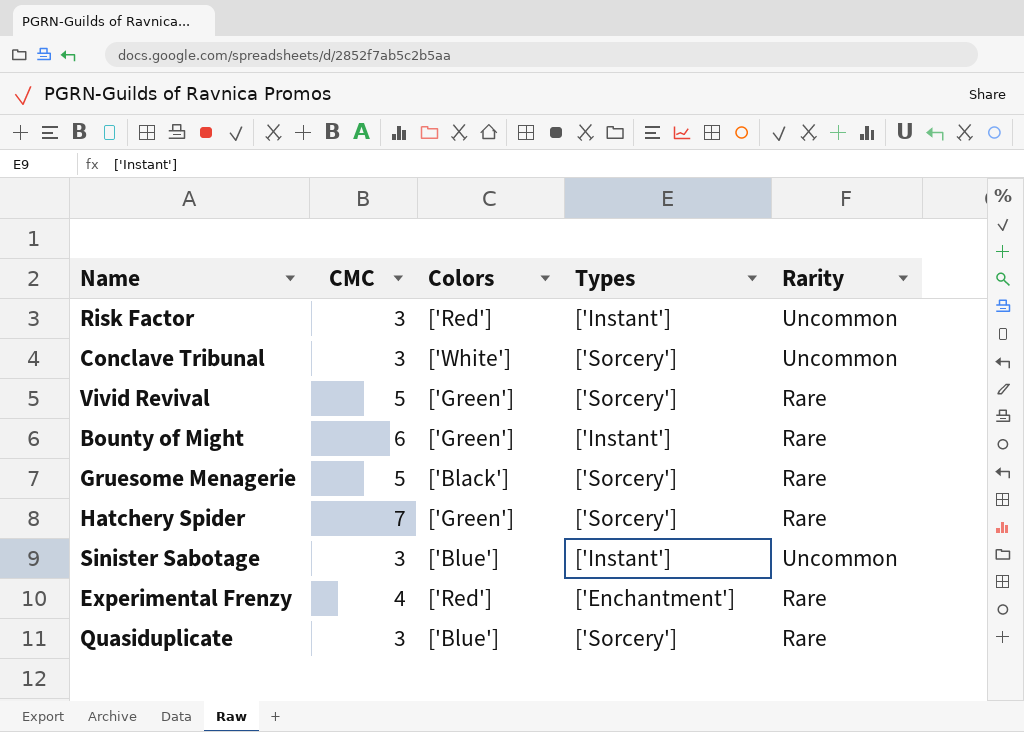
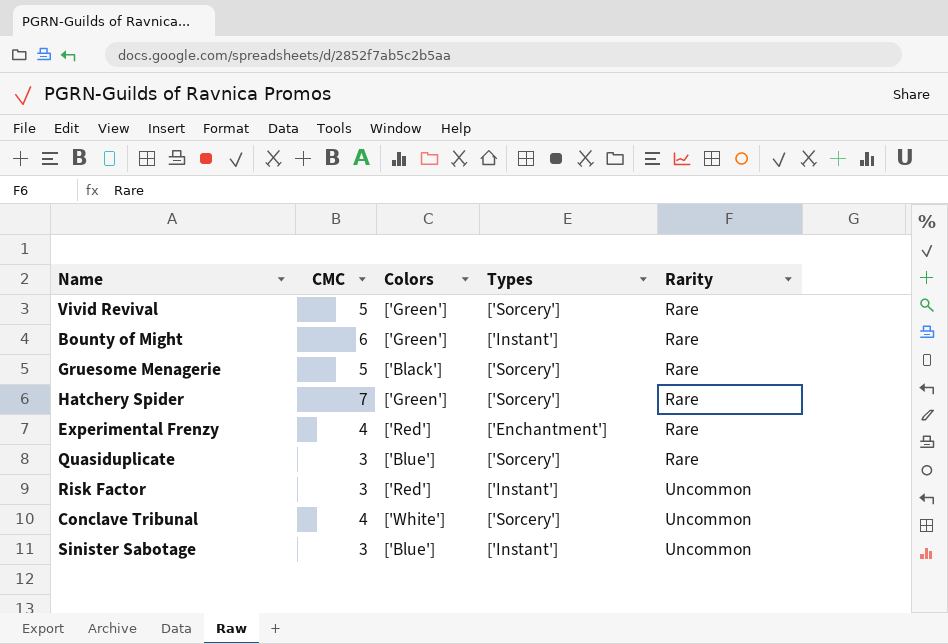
row order: none -> Rarity ascending
Conclave Tribunal | CMC: 3 -> 4

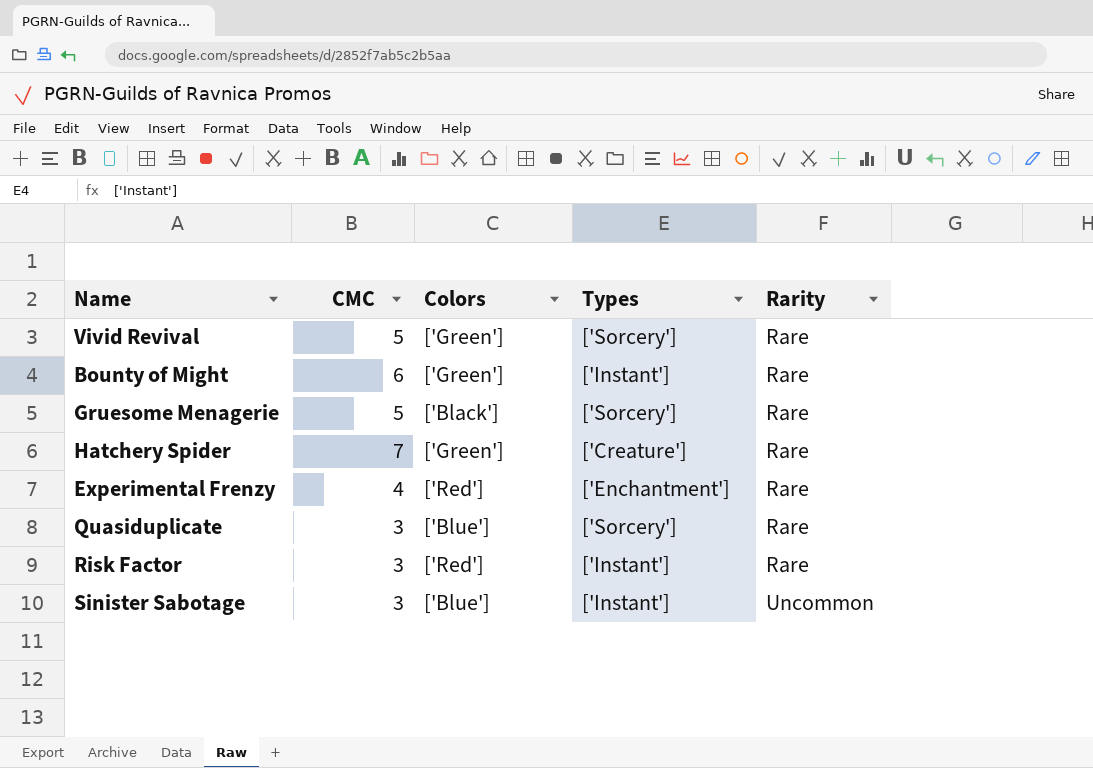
row Conclave Tribunal: 4 | ['White'] | ['Sorcery'] | Uncommon -> none
Hatchery Spider | Types: ['Sorcery'] -> ['Creature']
Risk Factor | Rarity: Uncommon -> Rare

